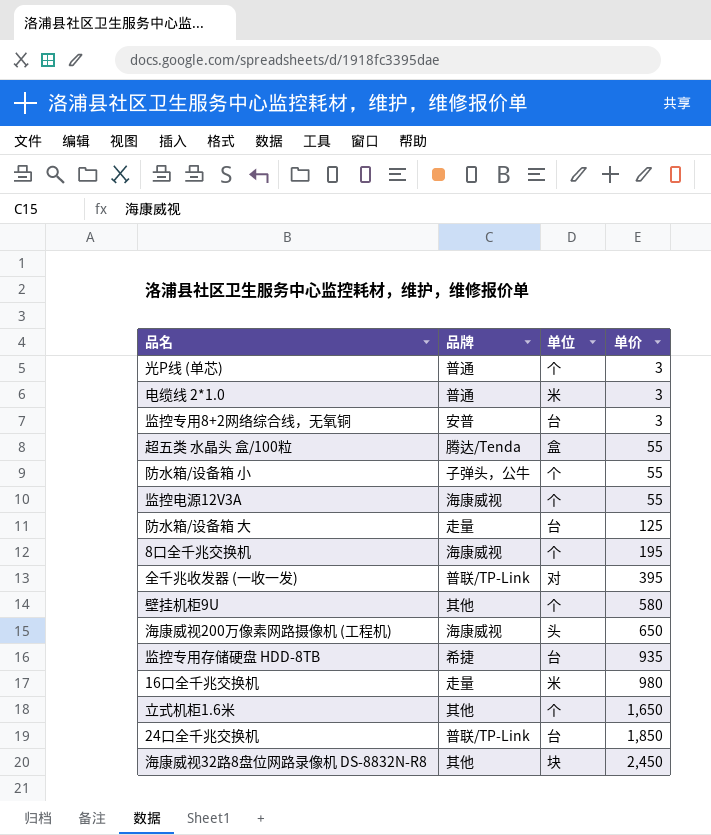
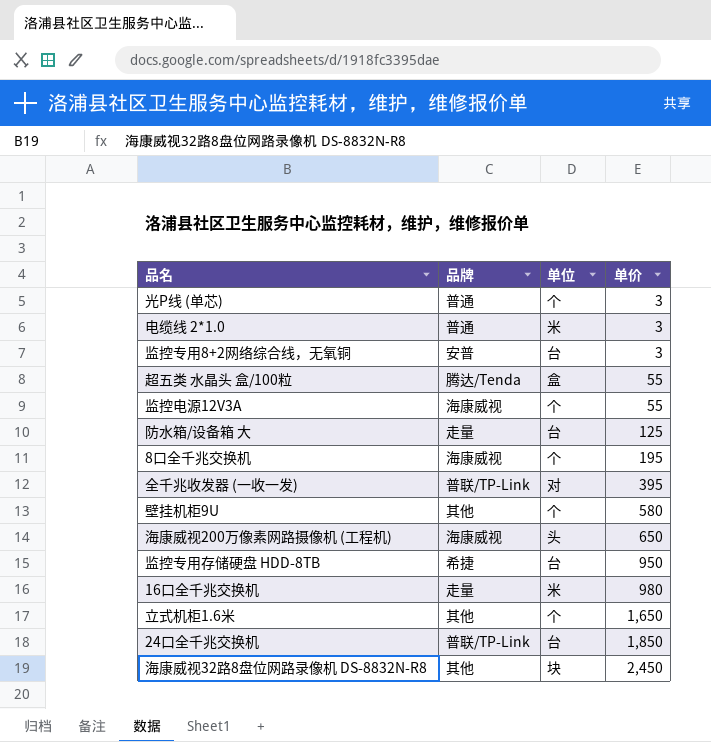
row 防水箱/设备箱 小: 子弹头，公牛 | 个 | 55 -> none
监控专用存储硬盘 HDD-8TB | 单价: 935 -> 950

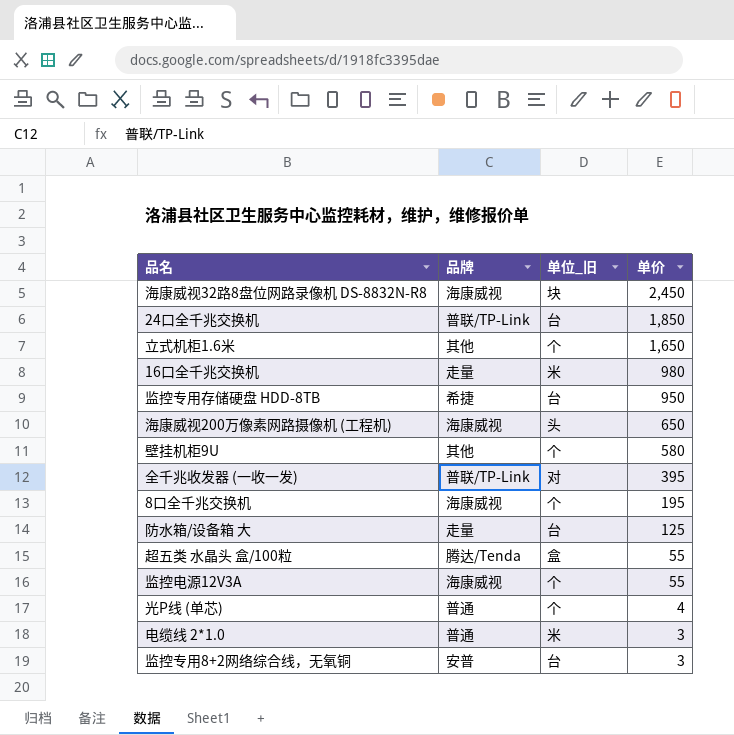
row order: 单价 ascending -> 单价 descending
column name: 单位 -> 单位_旧
海康威视32路8盘位网路录像机 DS-8832N-R8 | 品牌: 其他 -> 海康威视
光P线 (单芯) | 单价: 3 -> 4

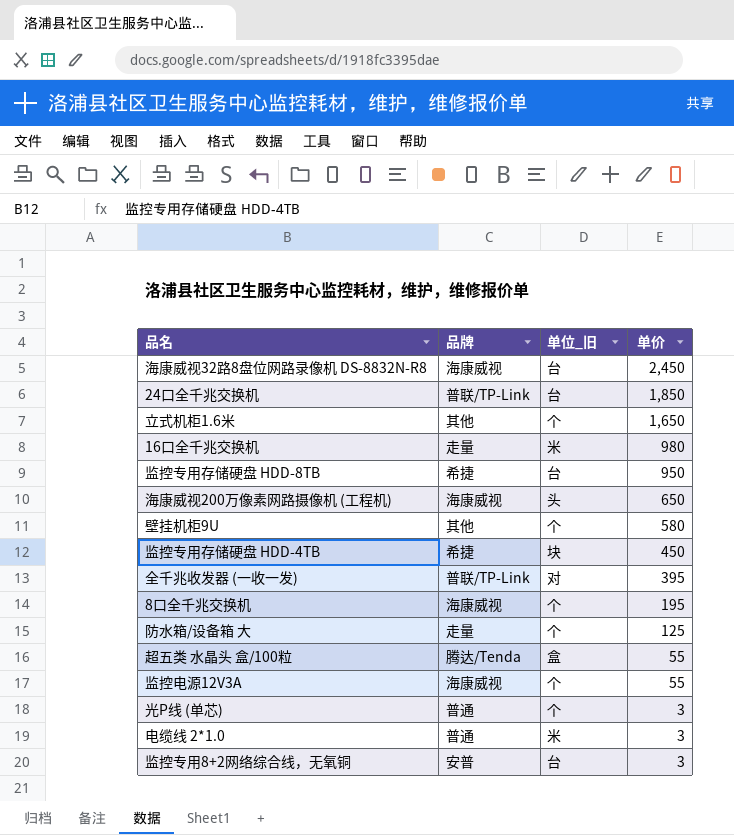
海康威视32路8盘位网路录像机 DS-8832N-R8 | 单位_旧: 块 -> 台
row 监控专用存储硬盘 HDD-4TB: none -> 希捷 | 块 | 450
防水箱/设备箱 大 | 单位_旧: 台 -> 个
光P线 (单芯) | 单价: 4 -> 3

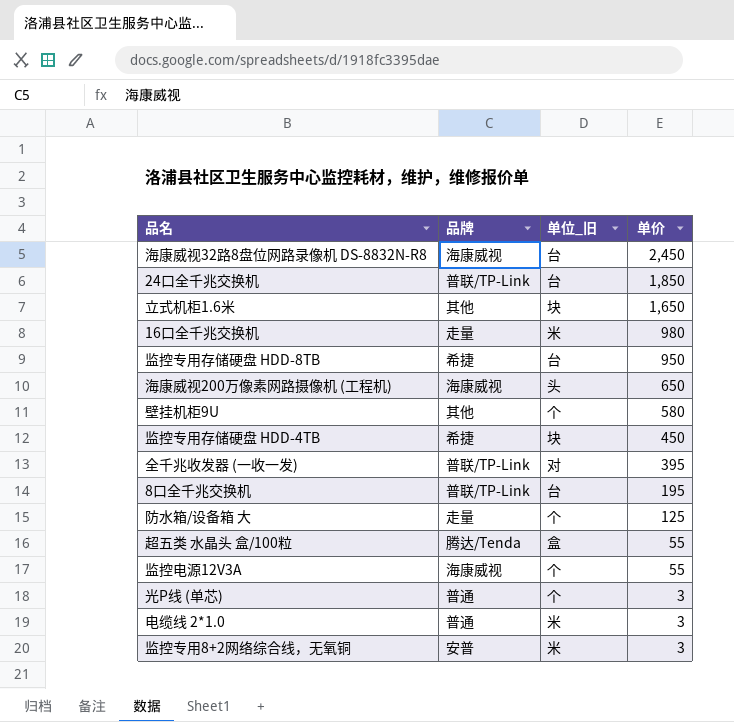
立式机柜1.6米 | 单位_旧: 个 -> 块
8口全千兆交换机 | 品牌: 海康威视 -> 普联/TP-Link
8口全千兆交换机 | 单位_旧: 个 -> 台
监控专用8+2网络综合线，无氧铜 | 单位_旧: 台 -> 米

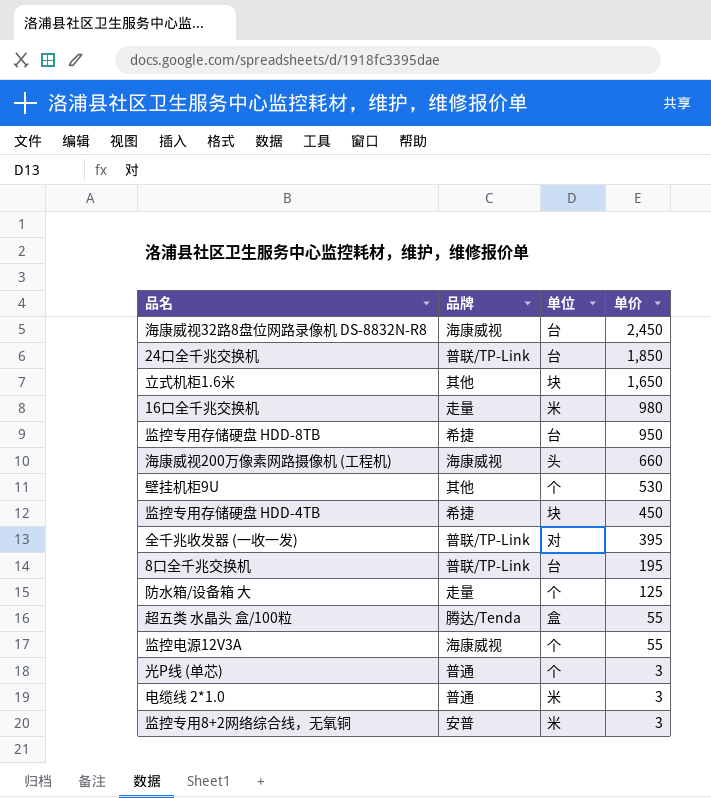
column name: 单位_旧 -> 单位
海康威视200万像素网路摄像机 (工程机) | 单价: 650 -> 660
壁挂机柜9U | 单价: 580 -> 530

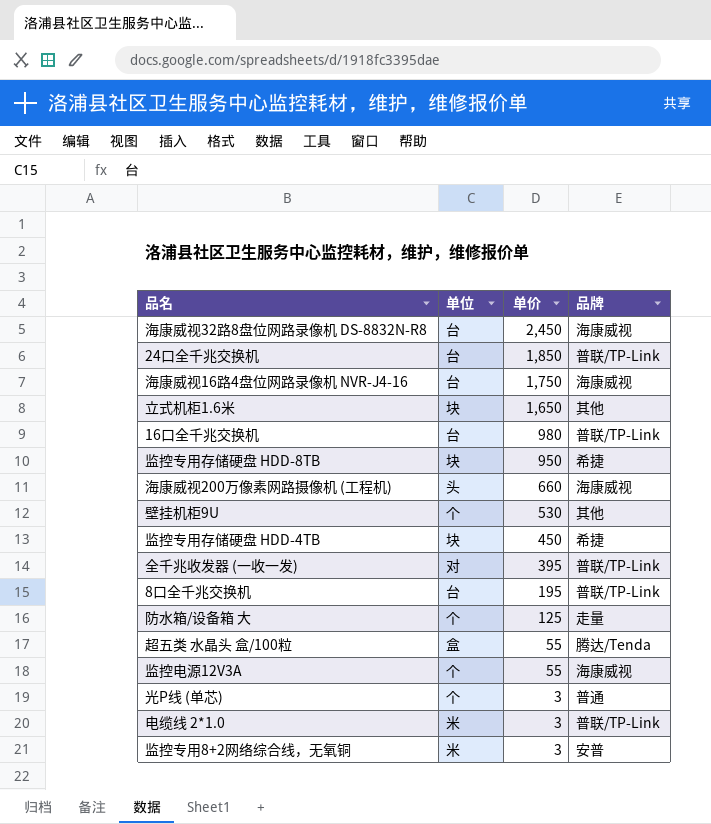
column 品牌 | position: 2 -> 4
row 海康威视16路4盘位网路录像机 NVR-J4-16: none -> 台 | 1,750 | 海康威视
16口全千兆交换机 | 单位: 米 -> 台
16口全千兆交换机 | 品牌: 走量 -> 普联/TP-Link
监控专用存储硬盘 HDD-8TB | 单位: 台 -> 块
电缆线 2*1.0 | 品牌: 普通 -> 普联/TP-Link

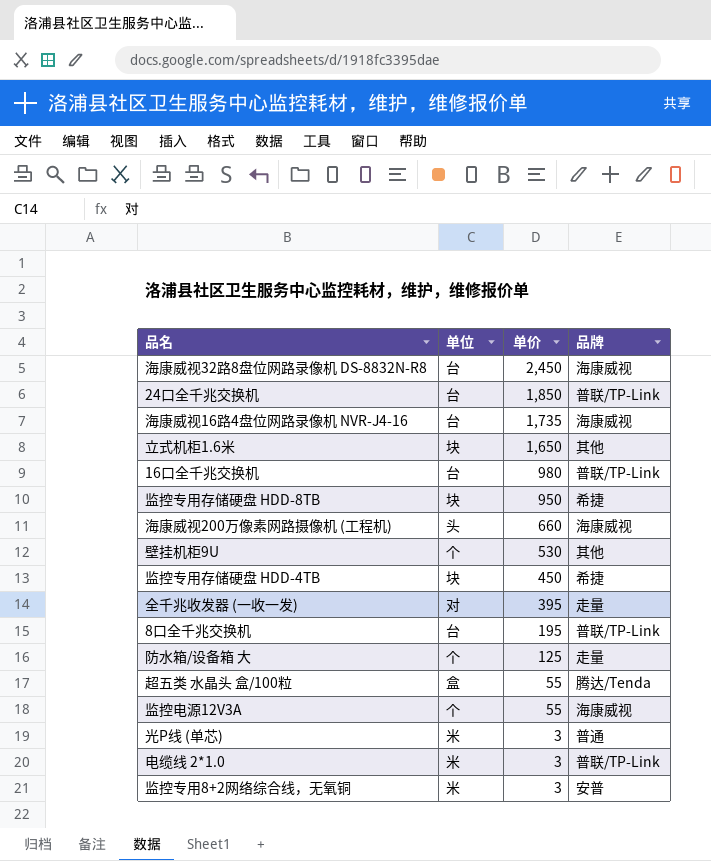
海康威视16路4盘位网路录像机 NVR-J4-16 | 单价: 1,750 -> 1,735
全千兆收发器 (一收一发) | 品牌: 普联/TP-Link -> 走量
光P线 (单芯) | 单位: 个 -> 米

